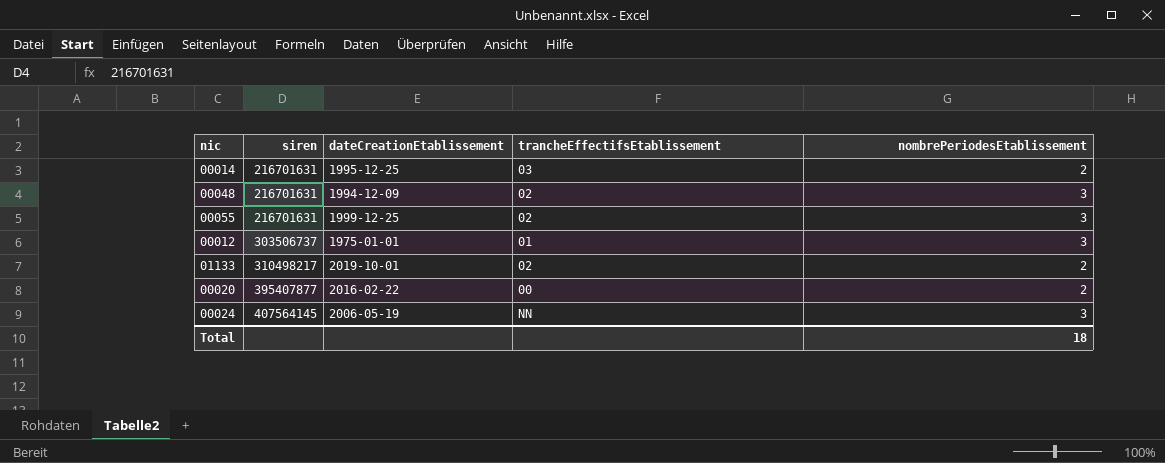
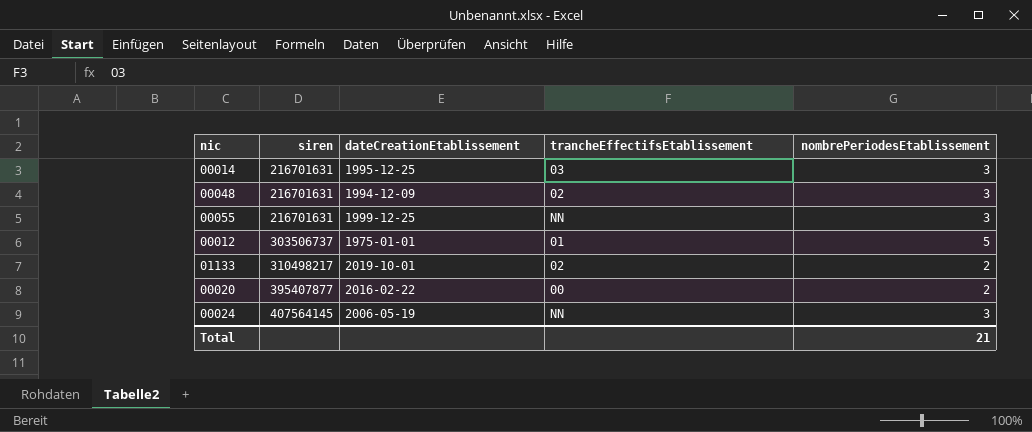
00014 | nombrePeriodesEtablissement: 2 -> 3
00055 | trancheEffectifsEtablissement: 02 -> NN
00012 | nombrePeriodesEtablissement: 3 -> 5
Total | nombrePeriodesEtablissement: 18 -> 21

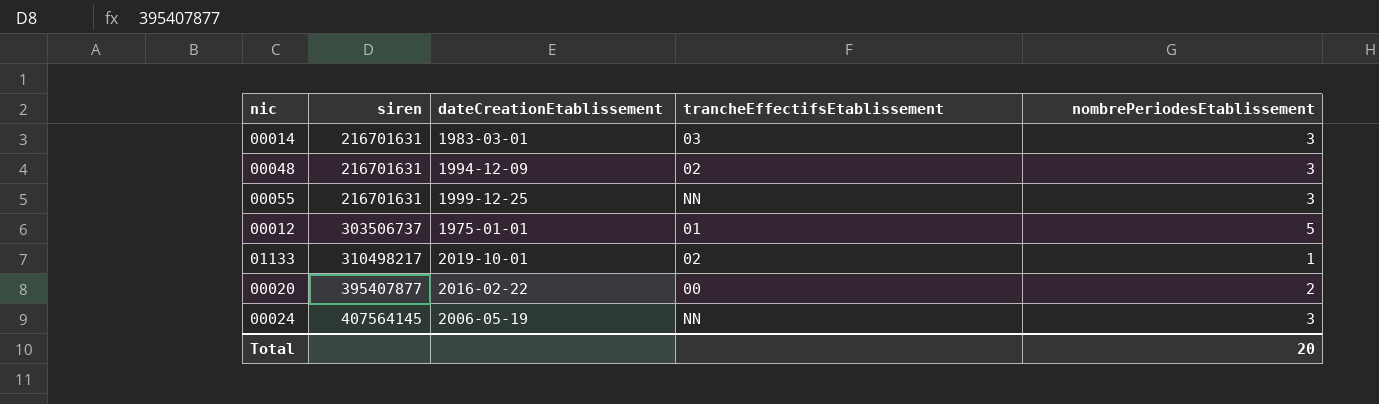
00014 | dateCreationEtablissement: 1995-12-25 -> 1983-03-01
01133 | nombrePeriodesEtablissement: 2 -> 1
Total | nombrePeriodesEtablissement: 21 -> 20

